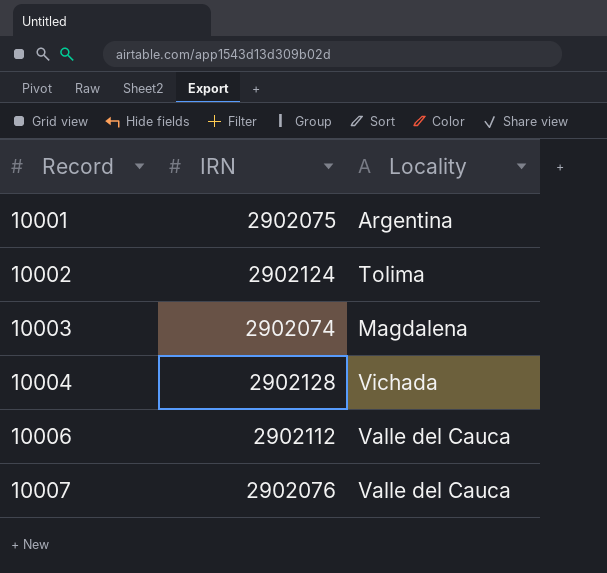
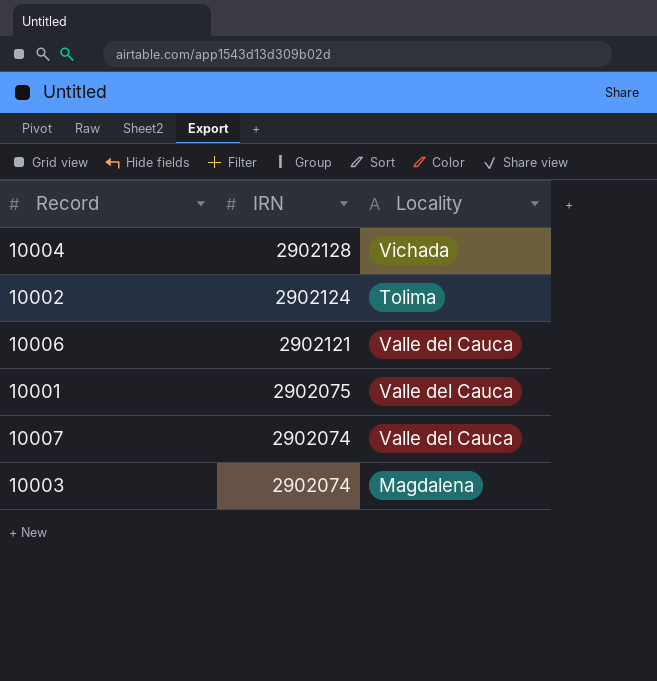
row order: Record ascending -> IRN descending
10006 | IRN: 2902112 -> 2902121
10001 | Locality: Argentina -> Valle del Cauca
10007 | IRN: 2902076 -> 2902074

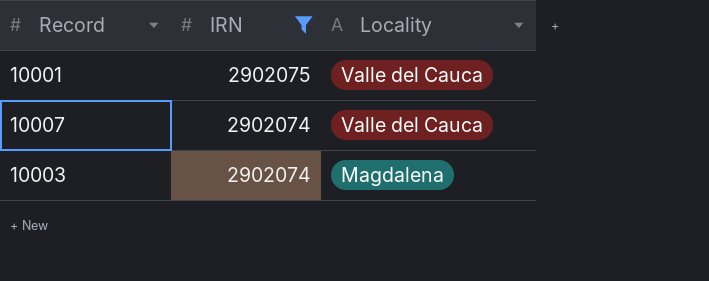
filter: none -> IRN <= 2902075

